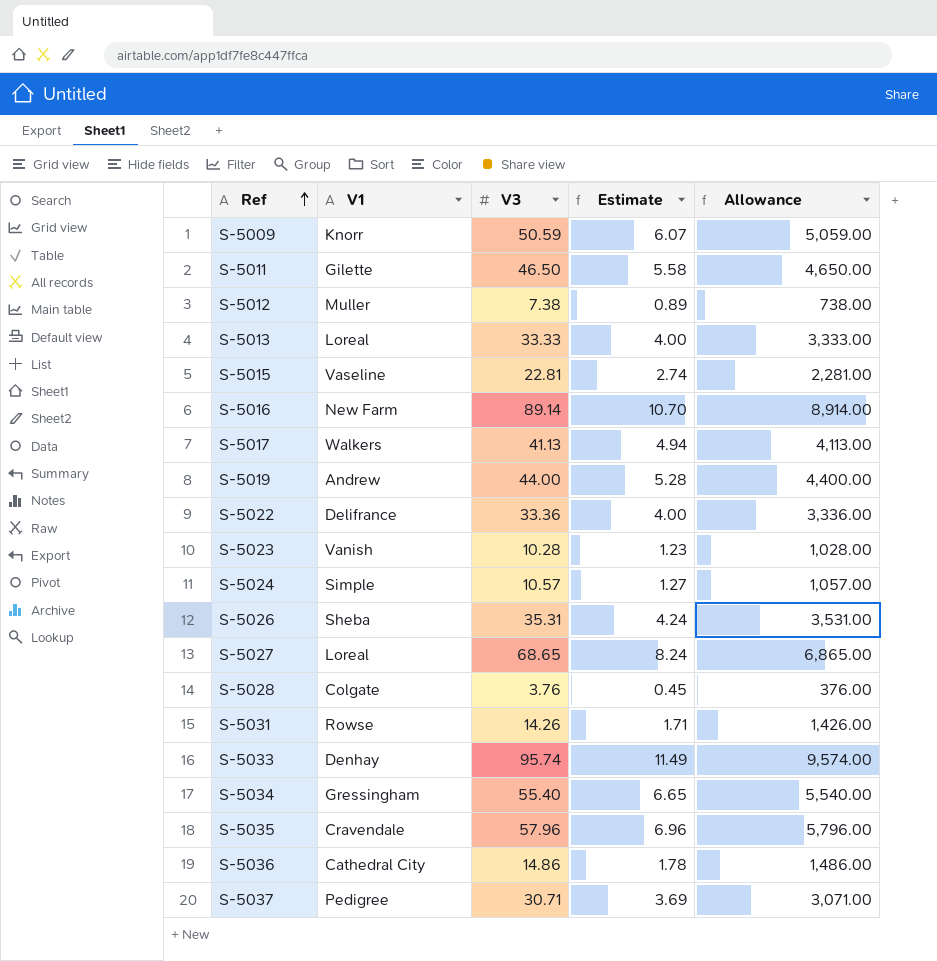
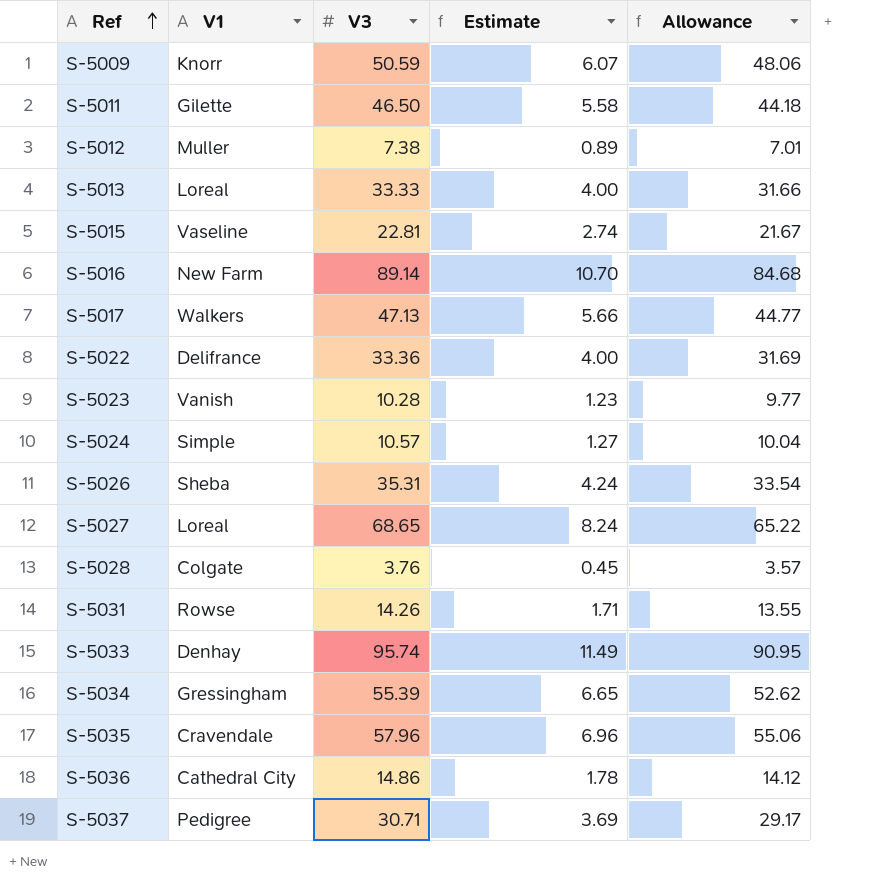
column Allowance | formula: [V3] * 100 -> [V3] * 0.95
row S-5019: Andrew | 44.00 | 5.28 | 4,400.00 -> none
S-5017 | V3: 41.13 -> 47.13
S-5017 | Estimate: 4.94 -> 5.66
S-5034 | V3: 55.40 -> 55.39

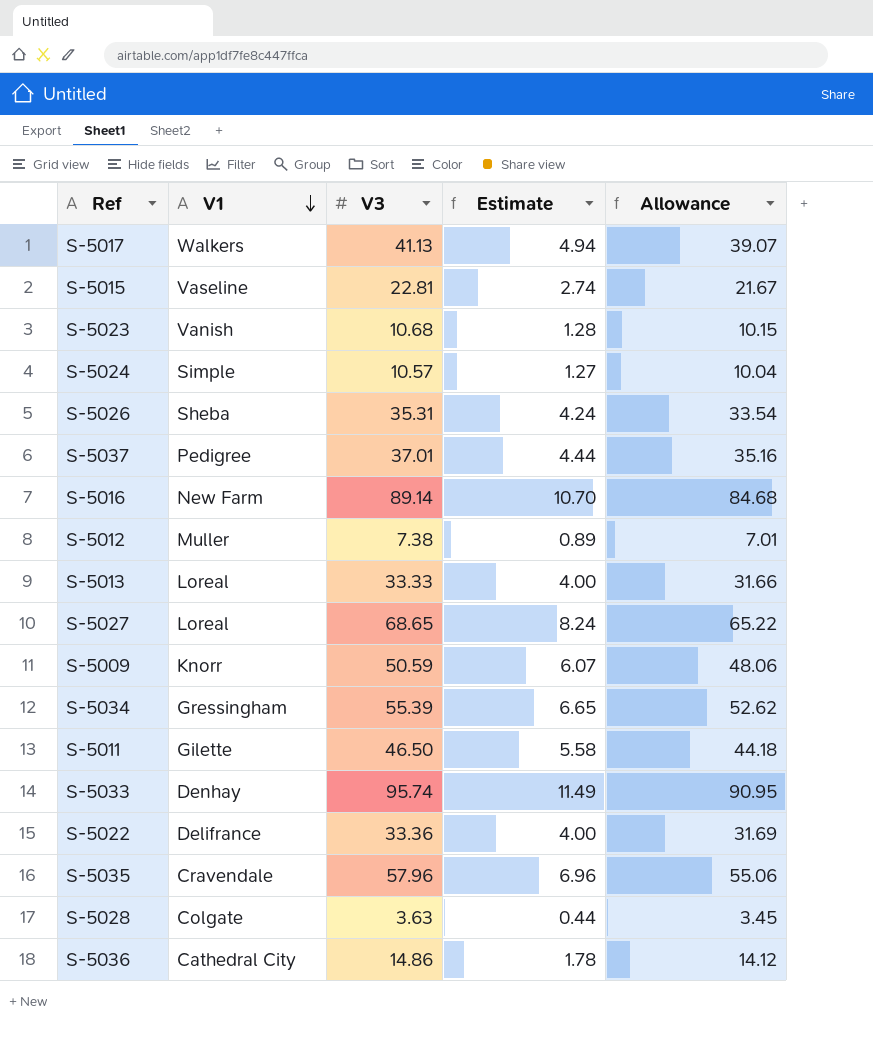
row order: Ref ascending -> V1 descending
row S-5031: Rowse | 14.26 | 1.71 | 13.55 -> none
S-5017 | V3: 47.13 -> 41.13
S-5017 | Estimate: 5.66 -> 4.94
S-5017 | Allowance: 44.77 -> 39.07
S-5023 | V3: 10.28 -> 10.68
S-5023 | Estimate: 1.23 -> 1.28
S-5023 | Allowance: 9.77 -> 10.15
S-5037 | V3: 30.71 -> 37.01
S-5037 | Estimate: 3.69 -> 4.44
S-5037 | Allowance: 29.17 -> 35.16
S-5028 | V3: 3.76 -> 3.63
S-5028 | Estimate: 0.45 -> 0.44
S-5028 | Allowance: 3.57 -> 3.45

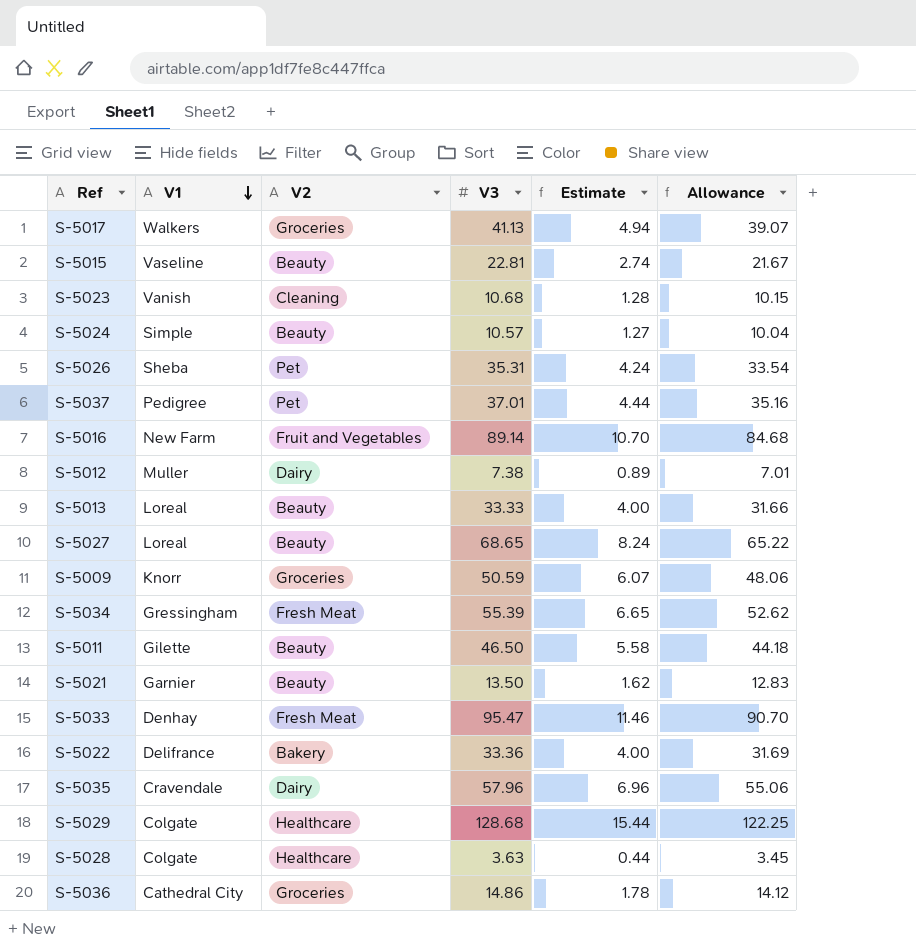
column V2 | position: none -> 3
row S-5021: none -> Garnier | Beauty | 13.50 | 1.62 | 12.83
S-5033 | V3: 95.74 -> 95.47
S-5033 | Estimate: 11.49 -> 11.46
S-5033 | Allowance: 90.95 -> 90.70
row S-5029: none -> Colgate | Healthcare | 128.68 | 15.44 | 122.25

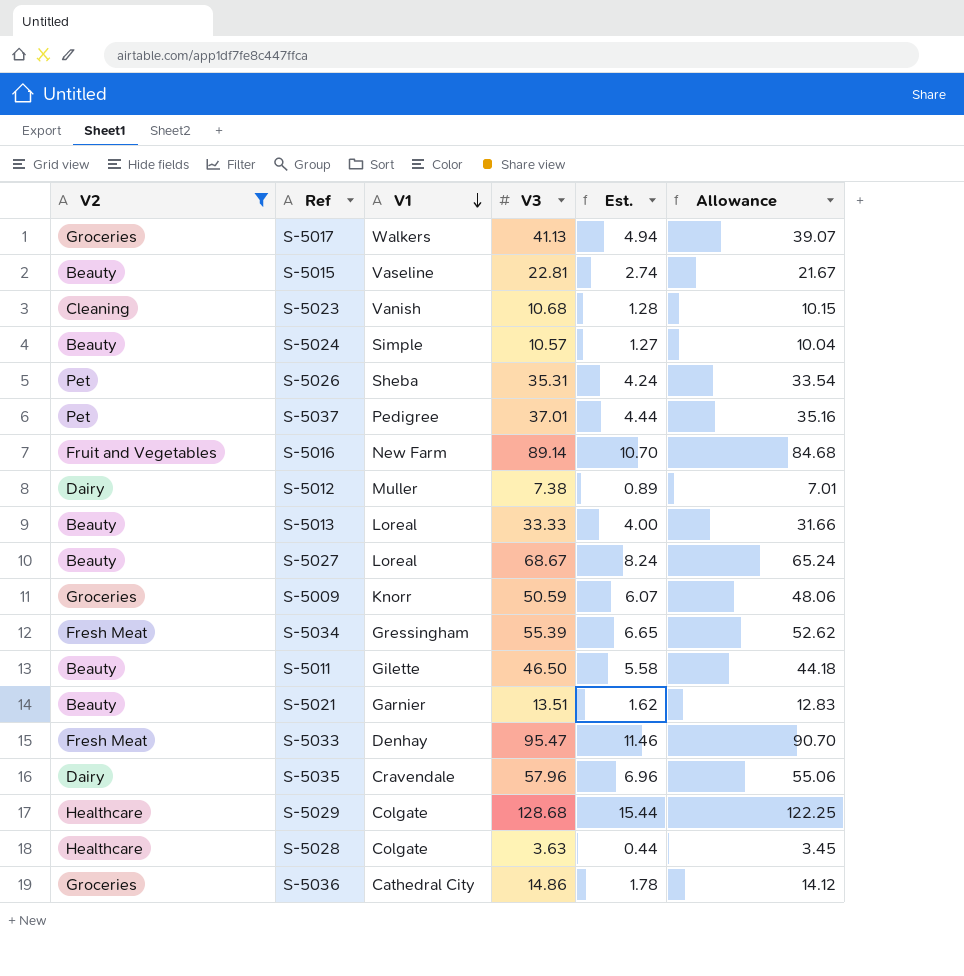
filter: none -> V2 != Bakery
column V2 | position: 3 -> 1
column name: Estimate -> Est.
S-5027 | V3: 68.65 -> 68.67
S-5027 | Allowance: 65.22 -> 65.24
S-5021 | V3: 13.50 -> 13.51

